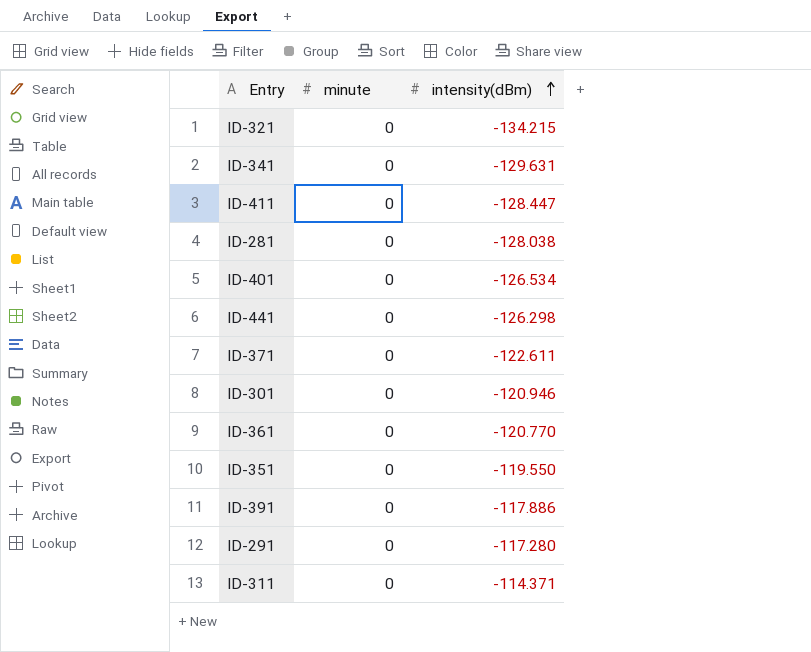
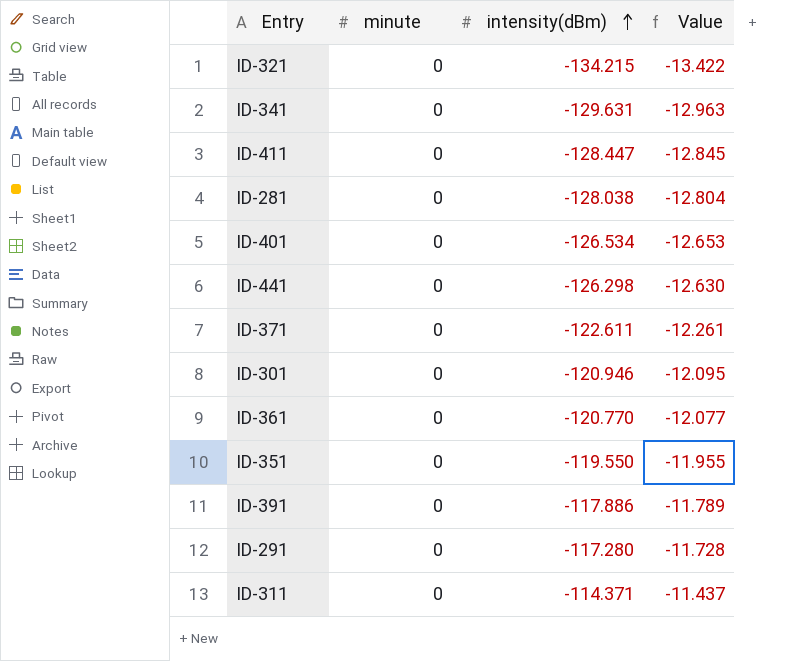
column Value | formula: none -> [intensity(dBm)] * 0.1

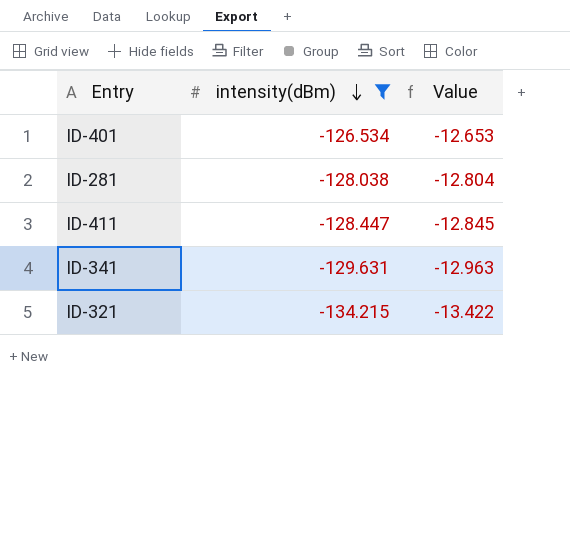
filter: none -> intensity(dBm) <= -126.534
row order: intensity(dBm) ascending -> intensity(dBm) descending
column minute | position: 2 -> none

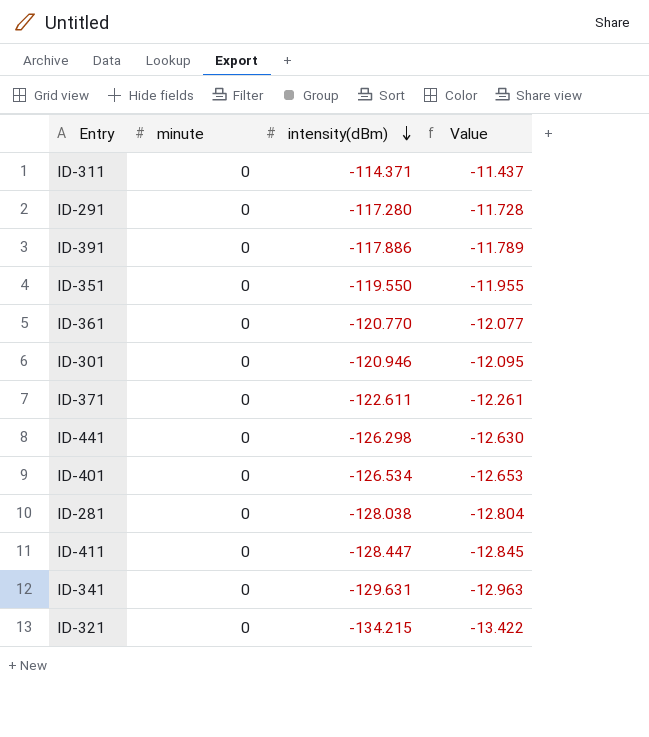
filter: intensity(dBm) <= -126.534 -> none
column minute | position: none -> 2

